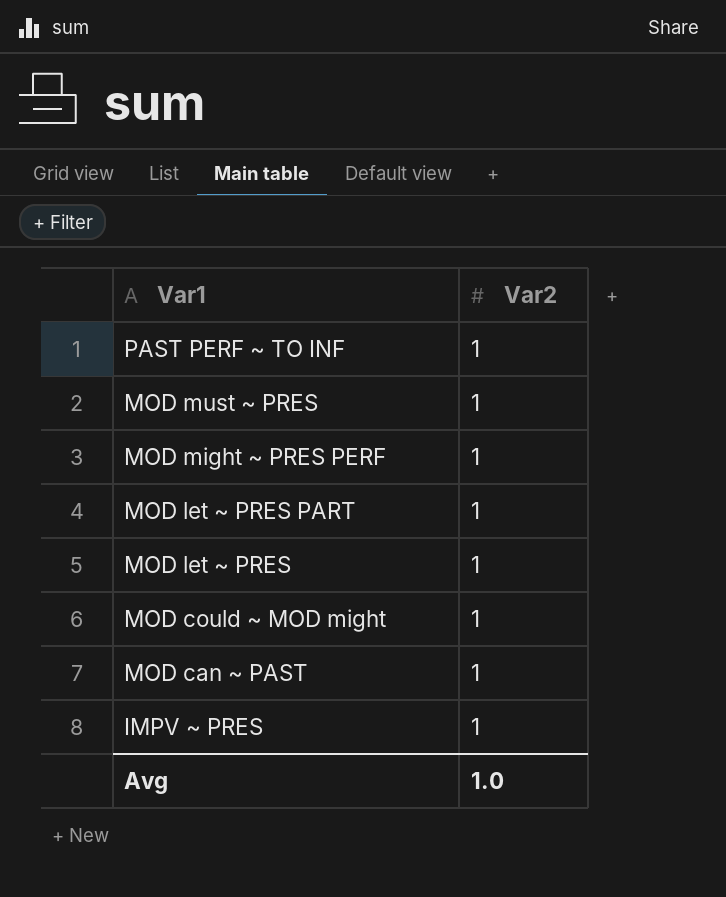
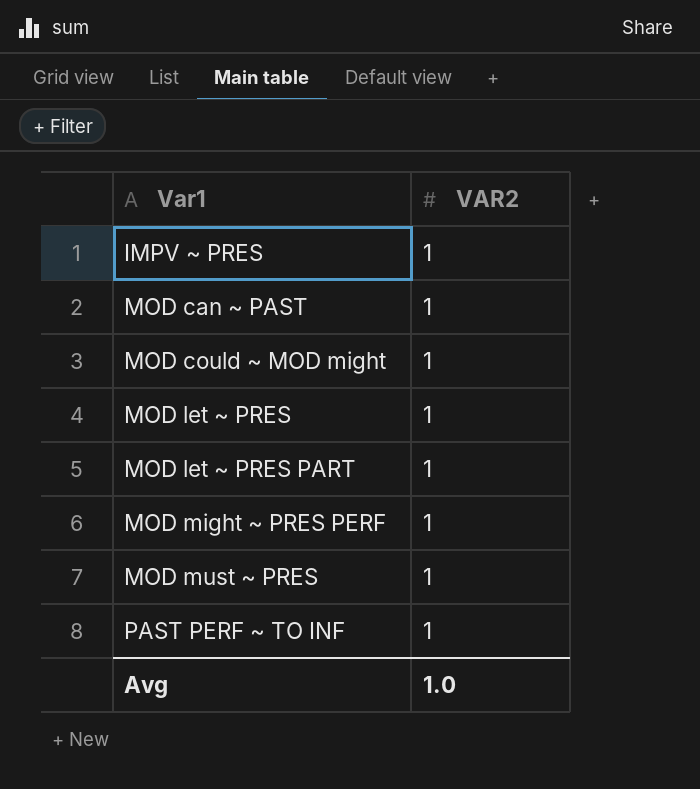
row order: Var1 descending -> Var1 ascending
column name: Var2 -> VAR2

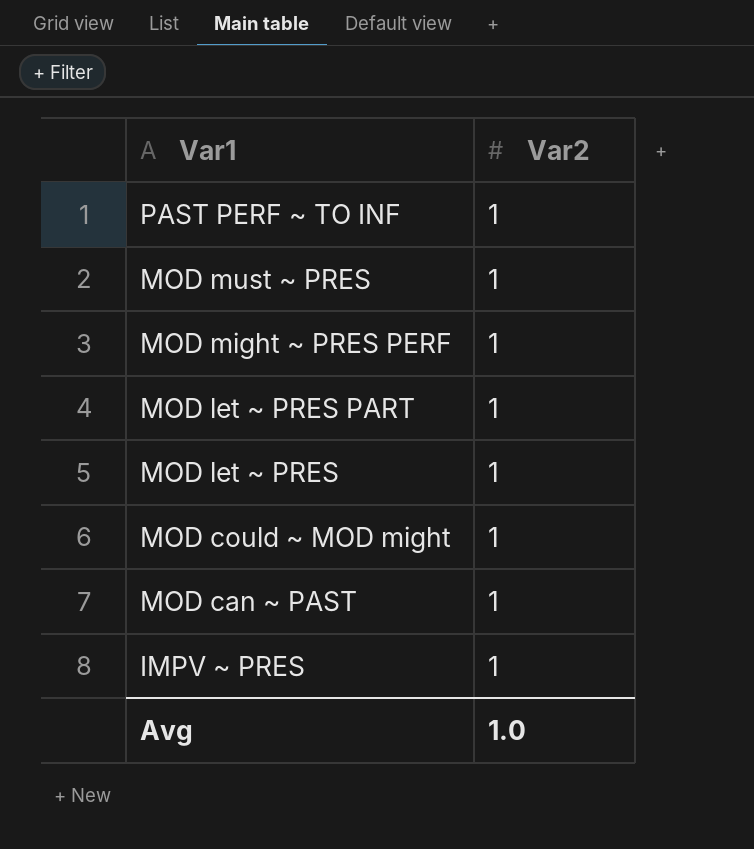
row order: Var1 ascending -> Var1 descending
column name: VAR2 -> Var2

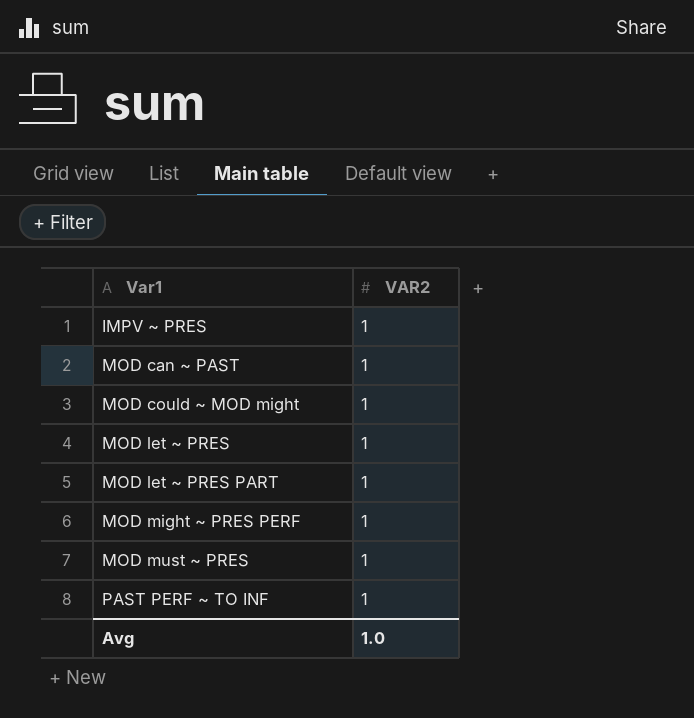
row order: Var1 descending -> Var1 ascending
column name: Var2 -> VAR2

